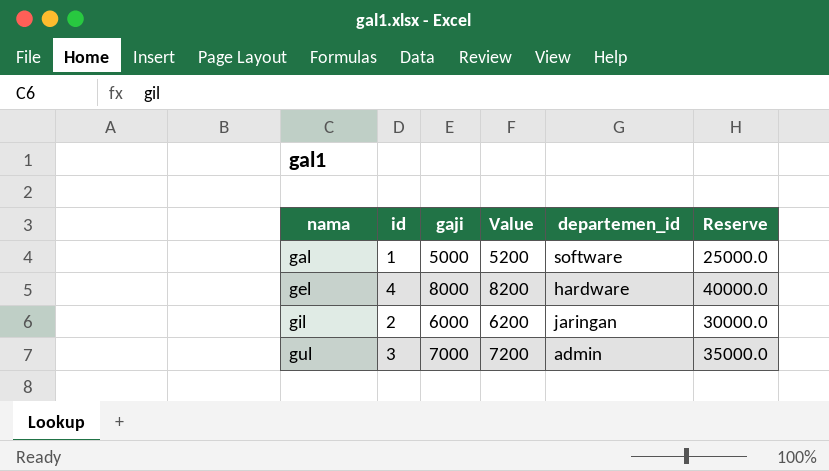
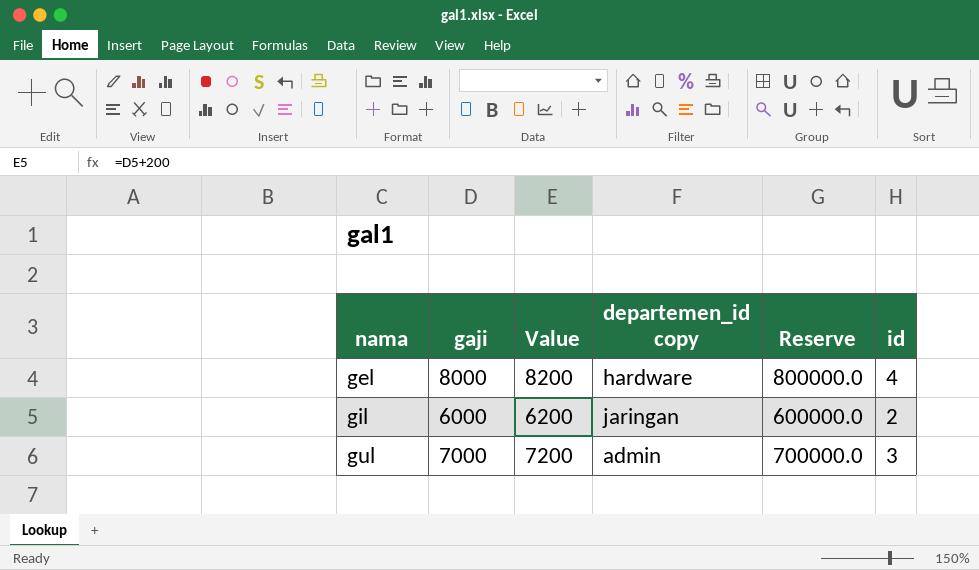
column name: departemen_id -> departemen_id copy
column Reserve | formula: [gaji] * 5 -> [gaji] * 100
column id | position: 2 -> 6
row gal: 1 | 5000 | 5200 | software | 25000.0 -> none

